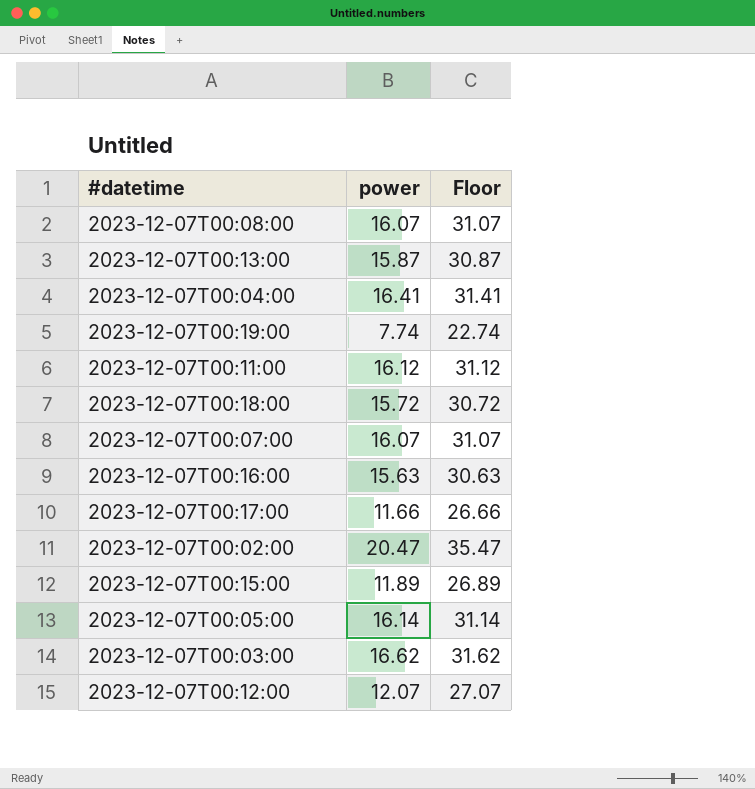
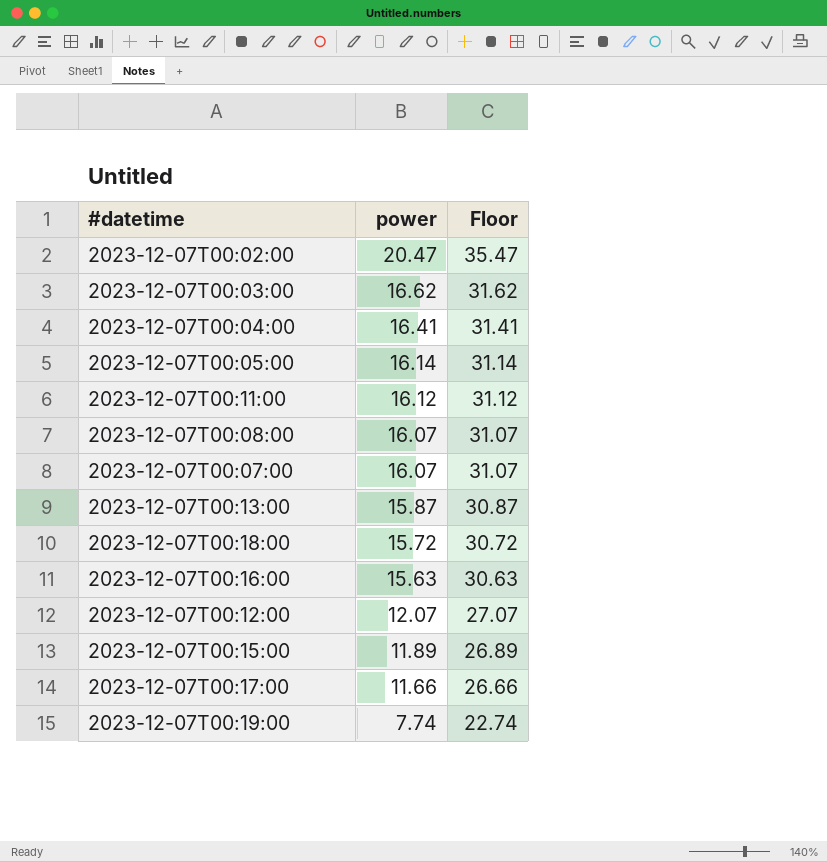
row order: none -> power descending

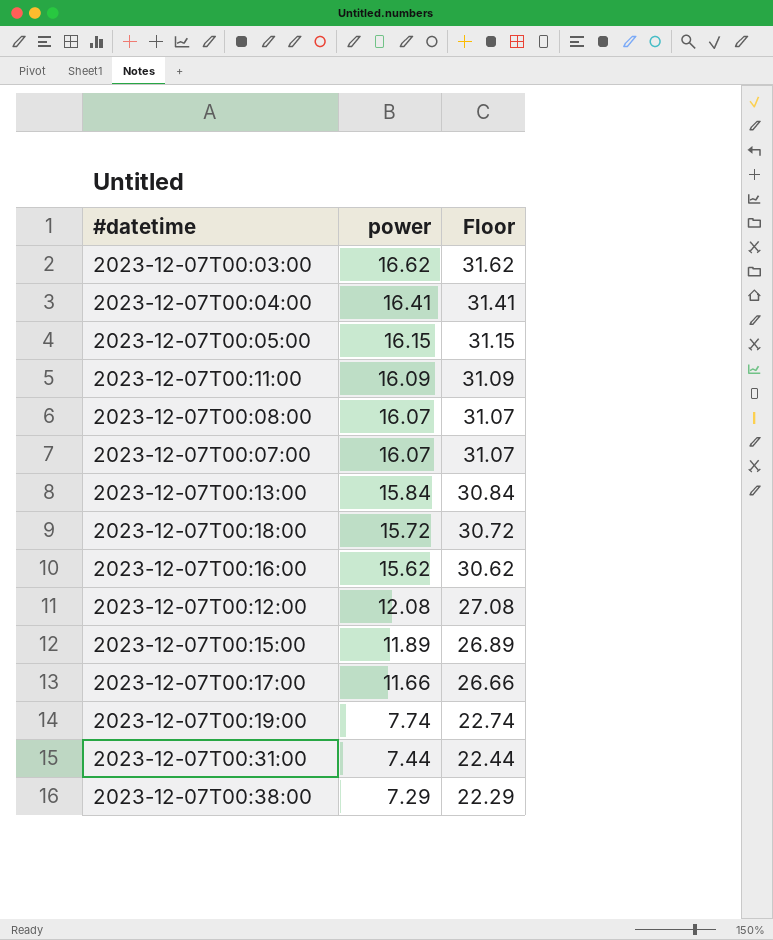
row 2023-12-07T00:02:00: 20.47 | 35.47 -> none
2023-12-07T00:05:00 | power: 16.14 -> 16.15
2023-12-07T00:05:00 | Floor: 31.14 -> 31.15
2023-12-07T00:11:00 | power: 16.12 -> 16.09
2023-12-07T00:11:00 | Floor: 31.12 -> 31.09
2023-12-07T00:13:00 | power: 15.87 -> 15.84
2023-12-07T00:13:00 | Floor: 30.87 -> 30.84
2023-12-07T00:16:00 | power: 15.63 -> 15.62
2023-12-07T00:16:00 | Floor: 30.63 -> 30.62
2023-12-07T00:12:00 | power: 12.07 -> 12.08
2023-12-07T00:12:00 | Floor: 27.07 -> 27.08
row 2023-12-07T00:31:00: none -> 7.44 | 22.44
row 2023-12-07T00:38:00: none -> 7.29 | 22.29

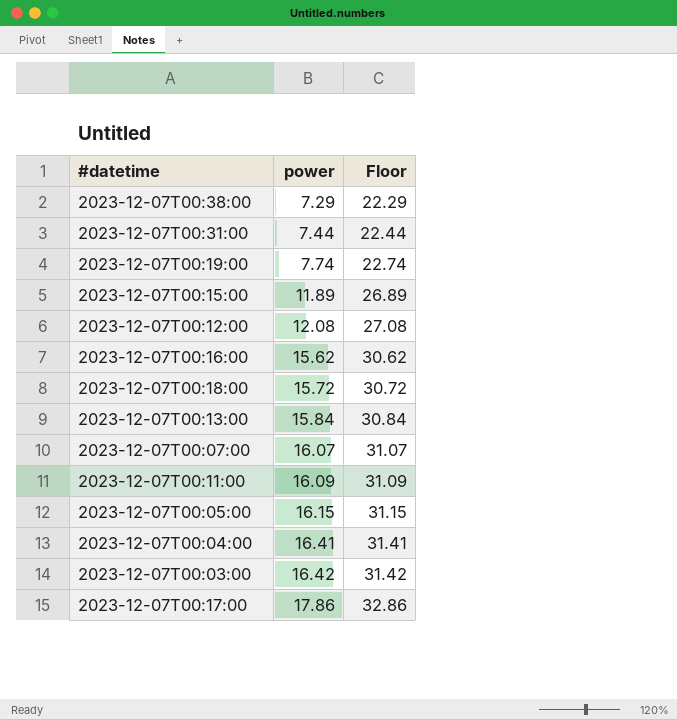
row order: power descending -> power ascending
row 2023-12-07T00:08:00: 16.07 | 31.07 -> none
2023-12-07T00:03:00 | power: 16.62 -> 16.42
2023-12-07T00:03:00 | Floor: 31.62 -> 31.42
2023-12-07T00:17:00 | power: 11.66 -> 17.86
2023-12-07T00:17:00 | Floor: 26.66 -> 32.86

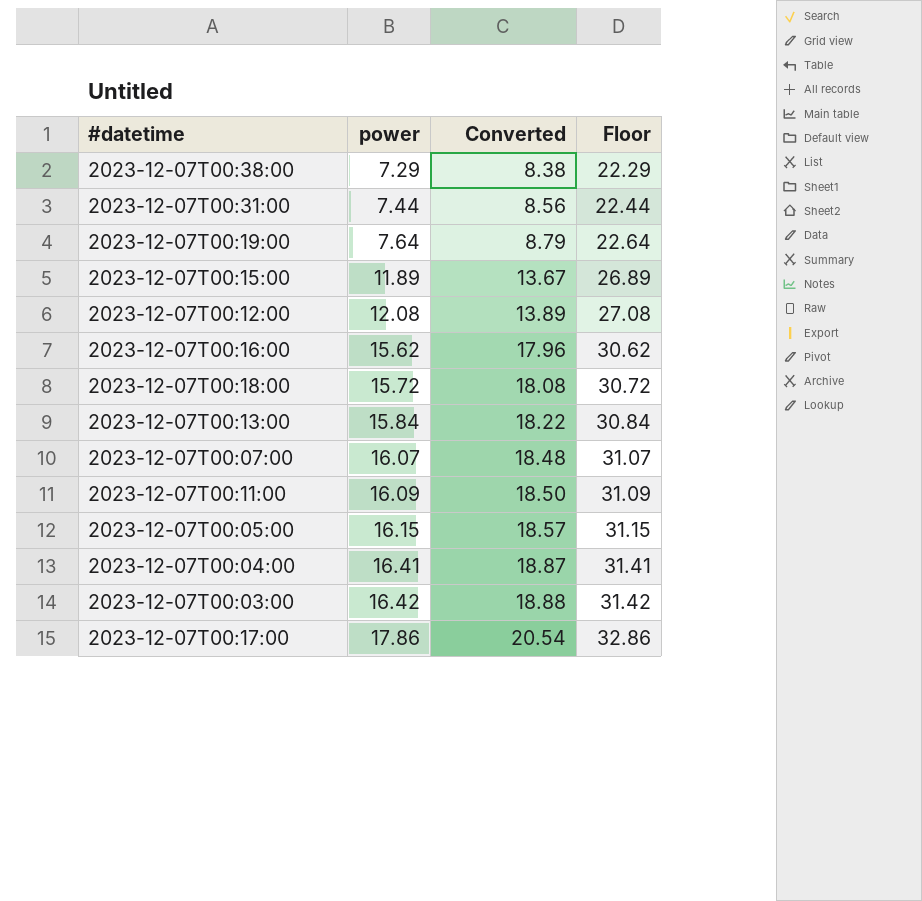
column Converted | formula: none -> [power] * 1.15
2023-12-07T00:19:00 | power: 7.74 -> 7.64
2023-12-07T00:19:00 | Floor: 22.74 -> 22.64

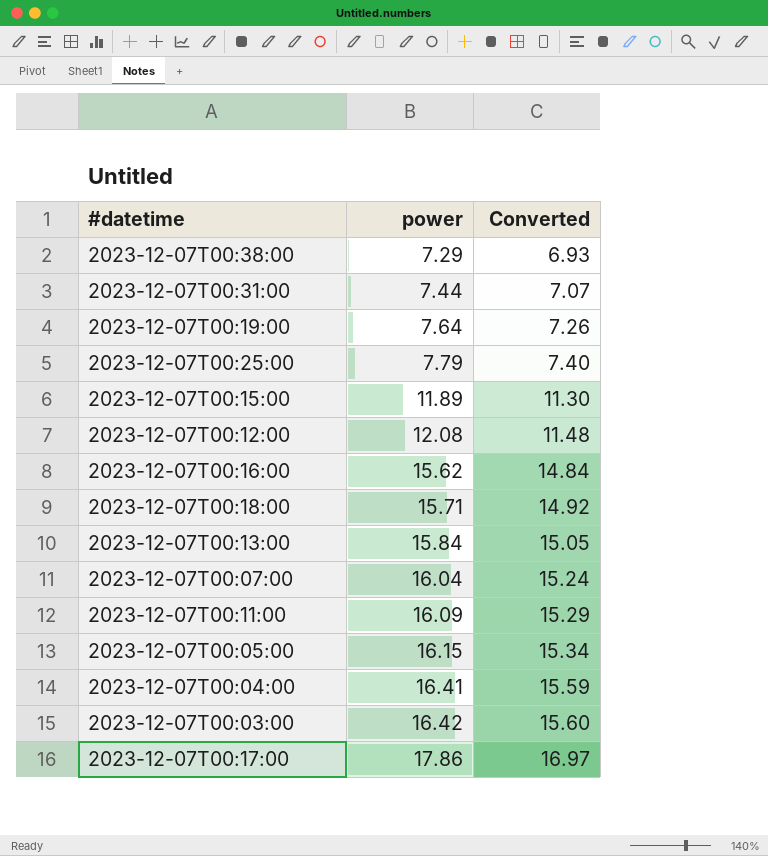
column Floor | formula: [power] + 15 -> none
column Converted | formula: [power] * 1.15 -> [power] * 0.95
row 2023-12-07T00:25:00: none -> 7.79 | 7.40
2023-12-07T00:18:00 | power: 15.72 -> 15.71
2023-12-07T00:07:00 | power: 16.07 -> 16.04

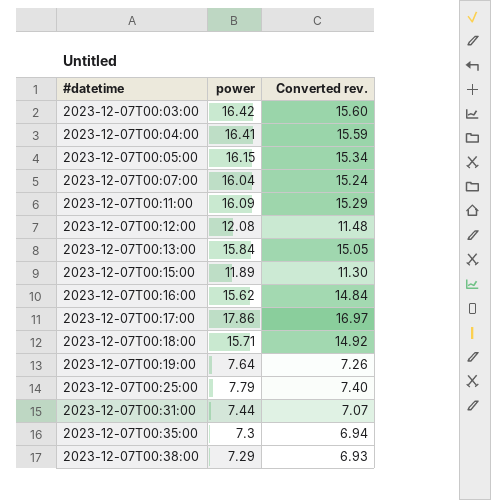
row order: power ascending -> #datetime ascending
column name: Converted -> Converted rev.
row 2023-12-07T00:35:00: none -> 7.3 | 6.94

